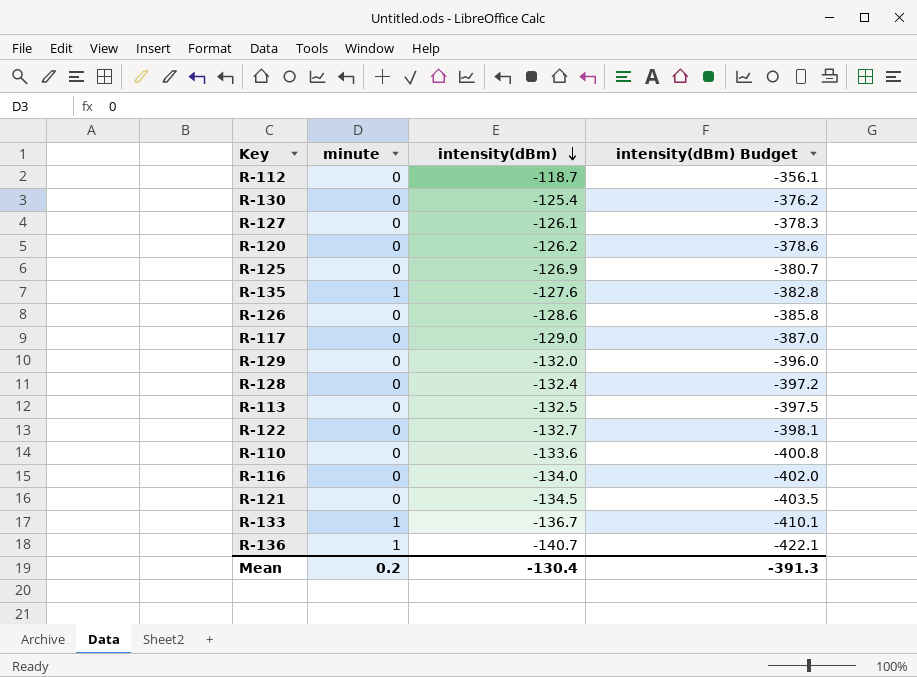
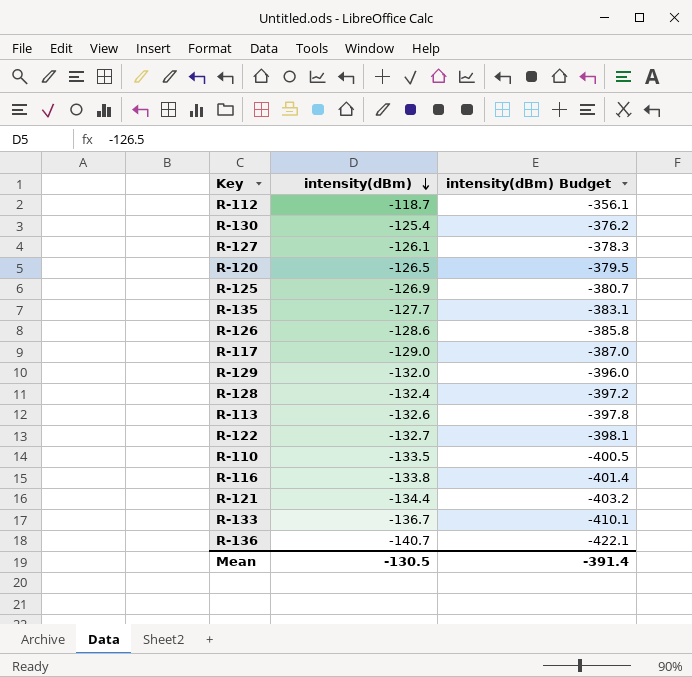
column minute | position: 2 -> none
R-120 | intensity(dBm): -126.2 -> -126.5
R-120 | intensity(dBm) Budget: -378.6 -> -379.5
R-135 | intensity(dBm): -127.6 -> -127.7
R-135 | intensity(dBm) Budget: -382.8 -> -383.1
R-113 | intensity(dBm): -132.5 -> -132.6
R-113 | intensity(dBm) Budget: -397.5 -> -397.8
R-110 | intensity(dBm): -133.6 -> -133.5
R-110 | intensity(dBm) Budget: -400.8 -> -400.5
R-116 | intensity(dBm): -134.0 -> -133.8
R-116 | intensity(dBm) Budget: -402.0 -> -401.4
R-121 | intensity(dBm): -134.5 -> -134.4
R-121 | intensity(dBm) Budget: -403.5 -> -403.2
Mean | intensity(dBm): -130.4 -> -130.5
Mean | intensity(dBm) Budget: -391.3 -> -391.4

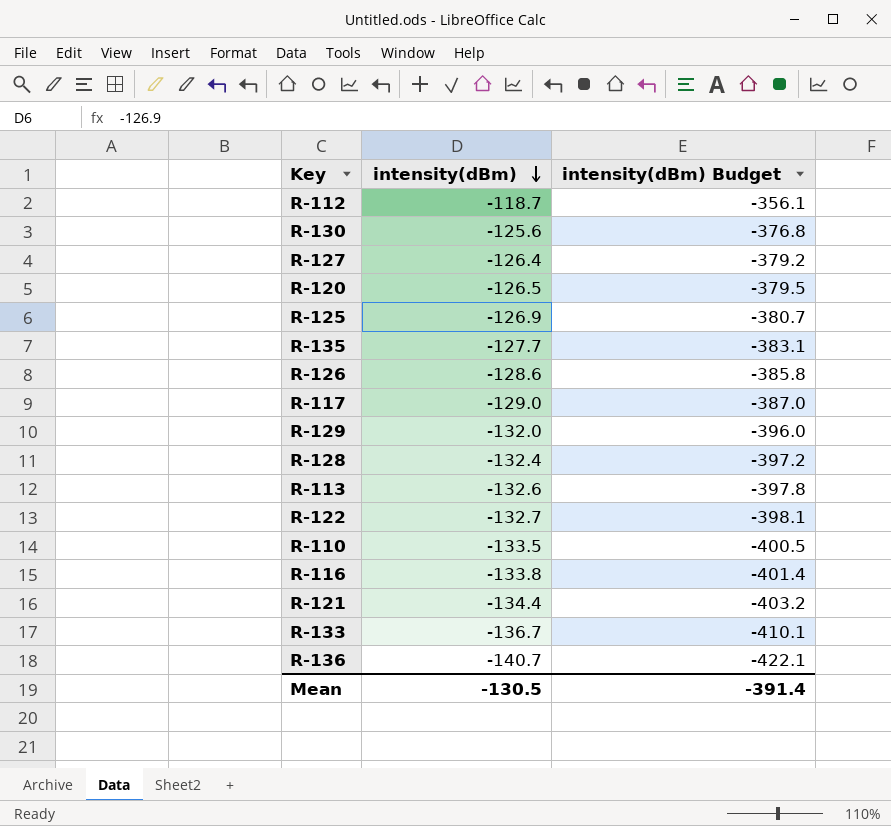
R-130 | intensity(dBm): -125.4 -> -125.6
R-130 | intensity(dBm) Budget: -376.2 -> -376.8
R-127 | intensity(dBm): -126.1 -> -126.4
R-127 | intensity(dBm) Budget: -378.3 -> -379.2

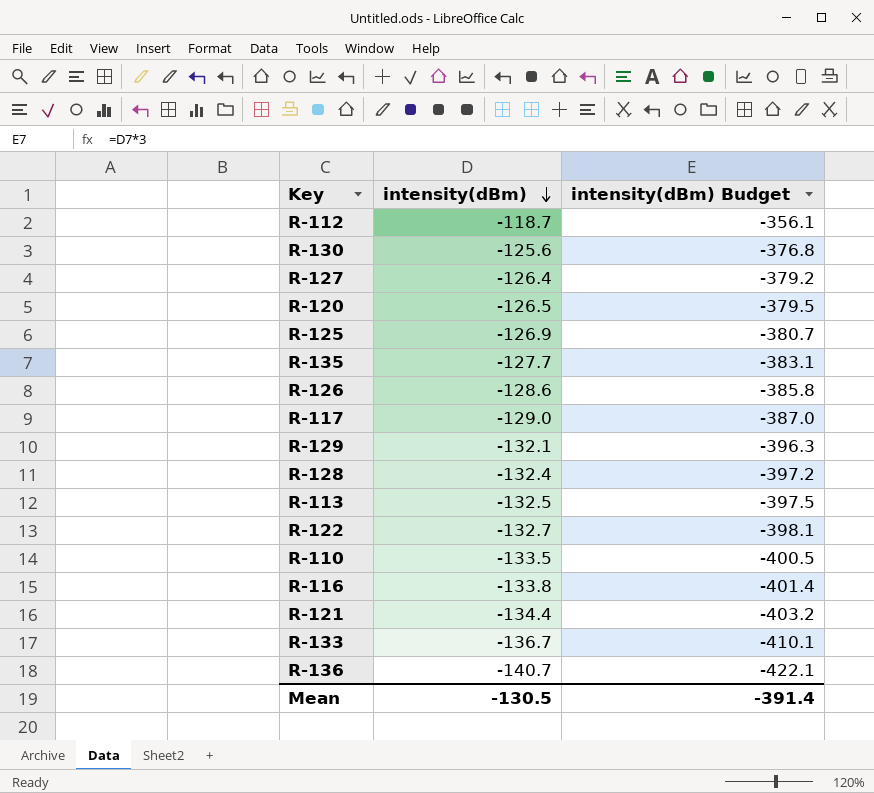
R-129 | intensity(dBm): -132.0 -> -132.1
R-129 | intensity(dBm) Budget: -396.0 -> -396.3
R-113 | intensity(dBm): -132.6 -> -132.5
R-113 | intensity(dBm) Budget: -397.8 -> -397.5

